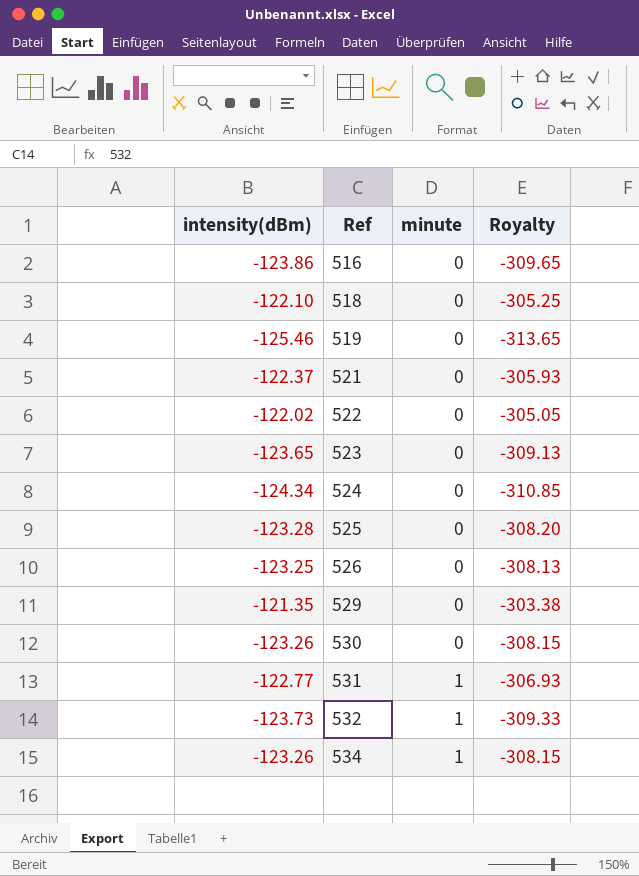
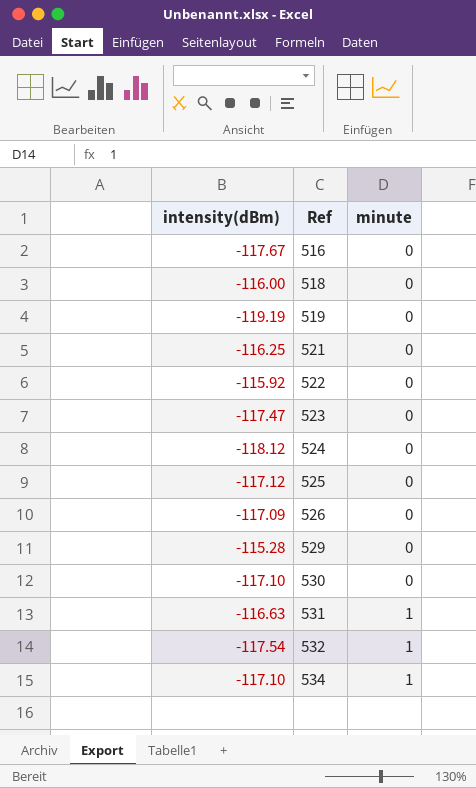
column Royalty | formula: [intensity(dBm)] * 2.5 -> none
516 | intensity(dBm): -123.86 -> -117.67
518 | intensity(dBm): -122.10 -> -116.00
519 | intensity(dBm): -125.46 -> -119.19
521 | intensity(dBm): -122.37 -> -116.25
522 | intensity(dBm): -122.02 -> -115.92
523 | intensity(dBm): -123.65 -> -117.47
524 | intensity(dBm): -124.34 -> -118.12
525 | intensity(dBm): -123.28 -> -117.12
526 | intensity(dBm): -123.25 -> -117.09
529 | intensity(dBm): -121.35 -> -115.28
530 | intensity(dBm): -123.26 -> -117.10
531 | intensity(dBm): -122.77 -> -116.63
532 | intensity(dBm): -123.73 -> -117.54
534 | intensity(dBm): -123.26 -> -117.10

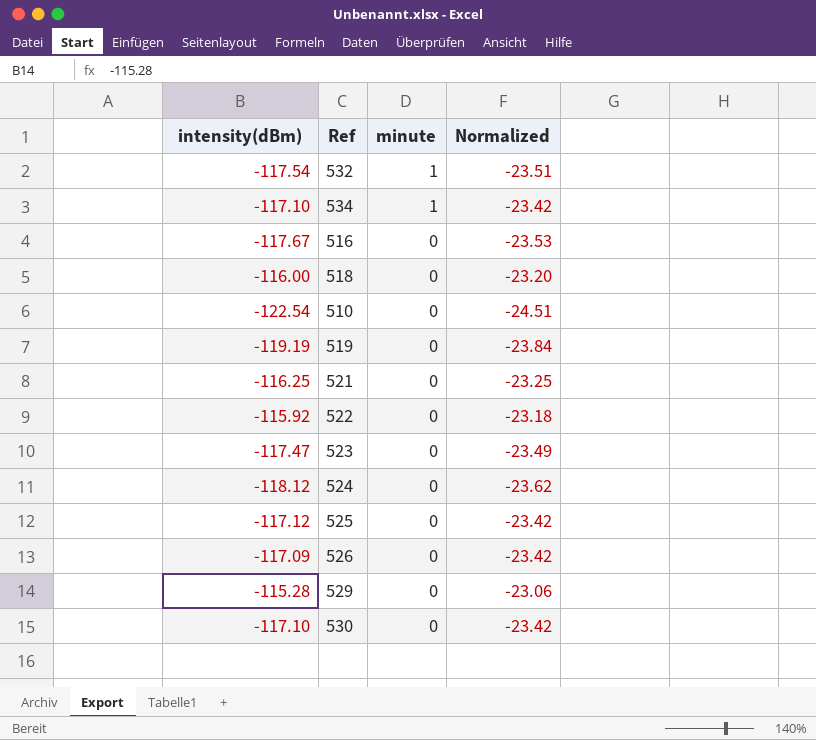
row order: Ref ascending -> minute descending
column Normalized | formula: none -> [intensity(dBm)] * 0.2
row 531: -116.63 | 1 -> none
row 510: none -> -122.54 | 0 | -24.51

